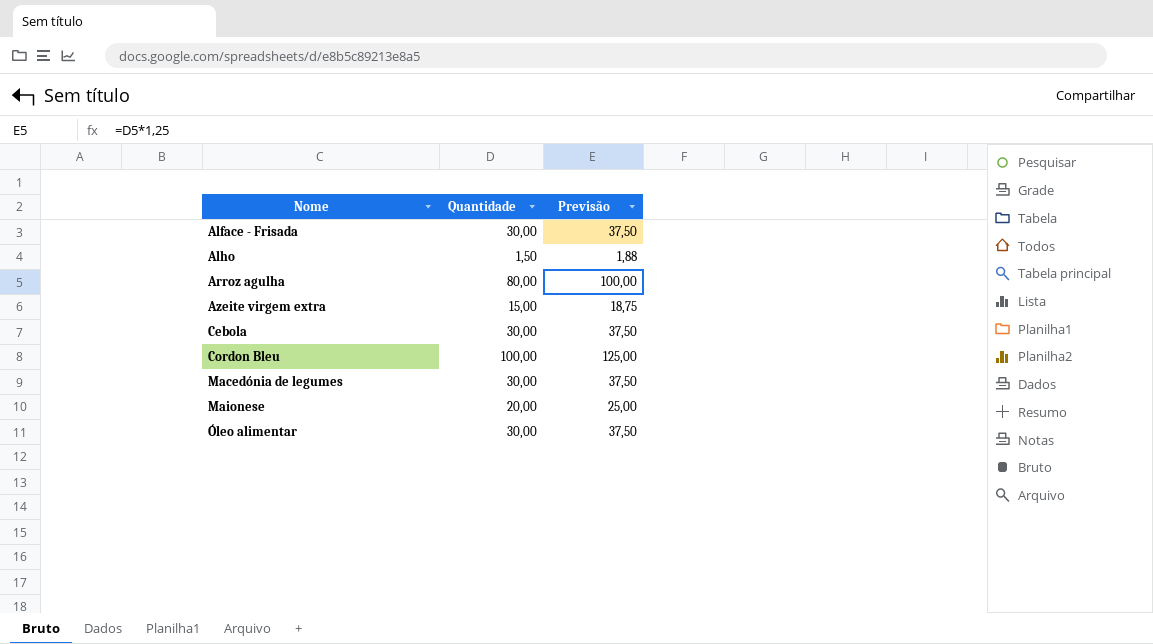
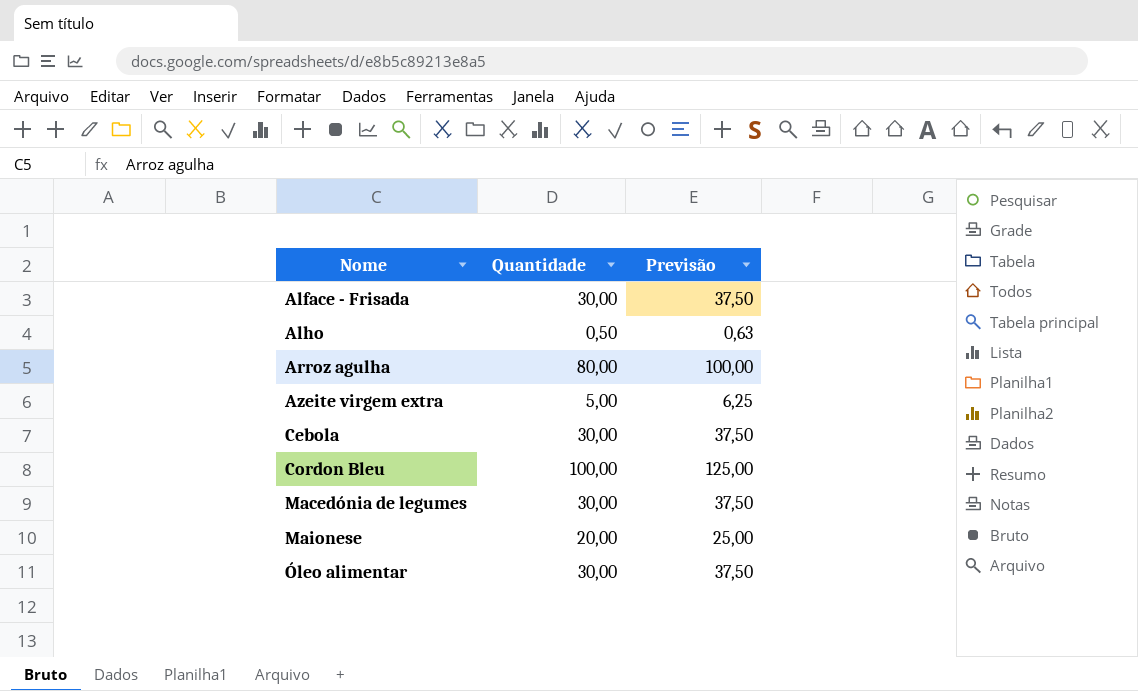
Alho | Quantidade: 1,50 -> 0,50
Alho | Previsão: 1,88 -> 0,63
Azeite virgem extra | Quantidade: 15,00 -> 5,00
Azeite virgem extra | Previsão: 18,75 -> 6,25

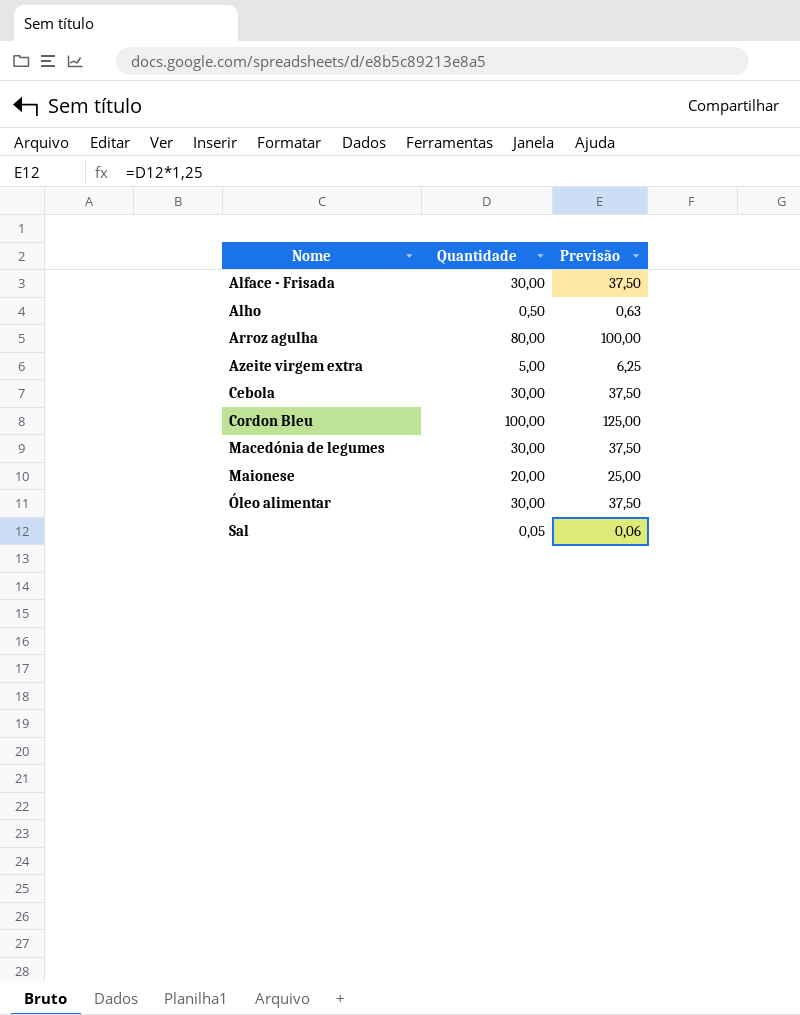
row Sal: none -> 0,05 | 0,06

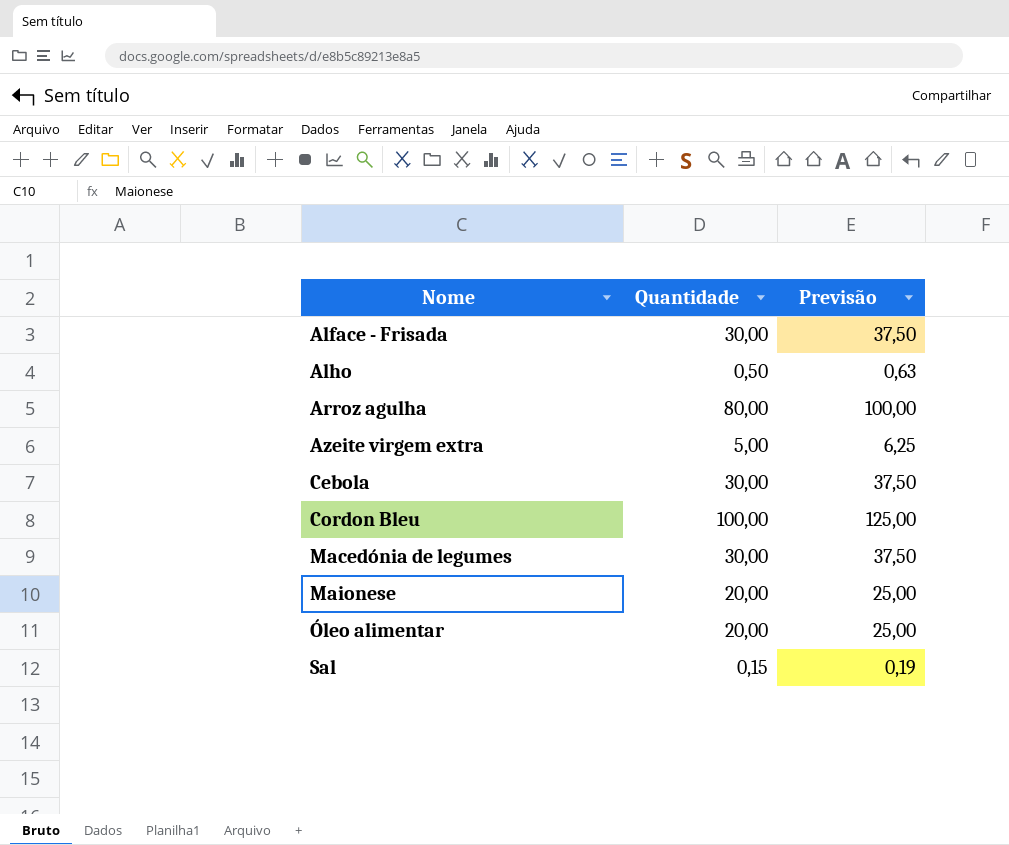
Óleo alimentar | Quantidade: 30,00 -> 20,00
Óleo alimentar | Previsão: 37,50 -> 25,00
Sal | Quantidade: 0,05 -> 0,15
Sal | Previsão: 0,06 -> 0,19

